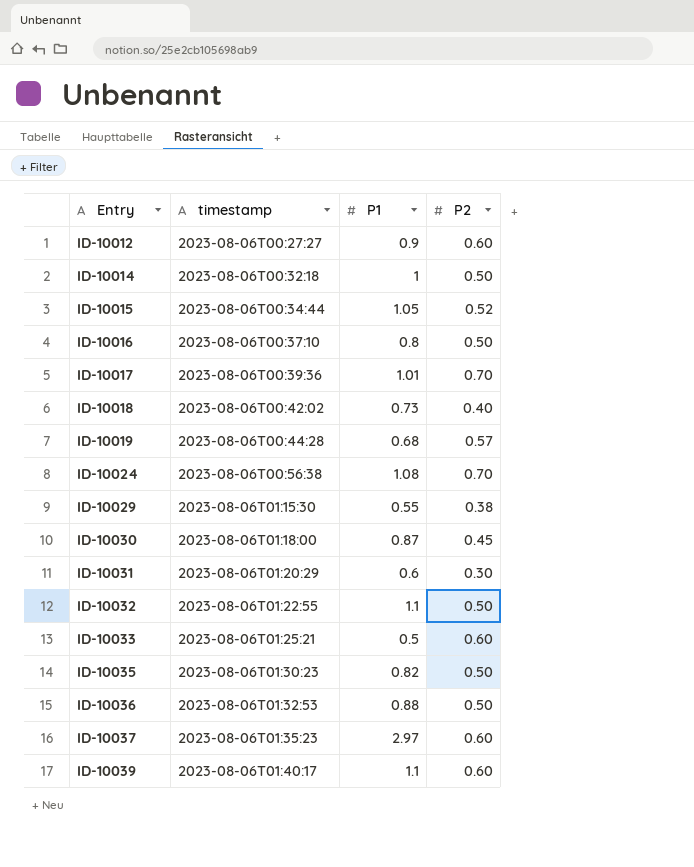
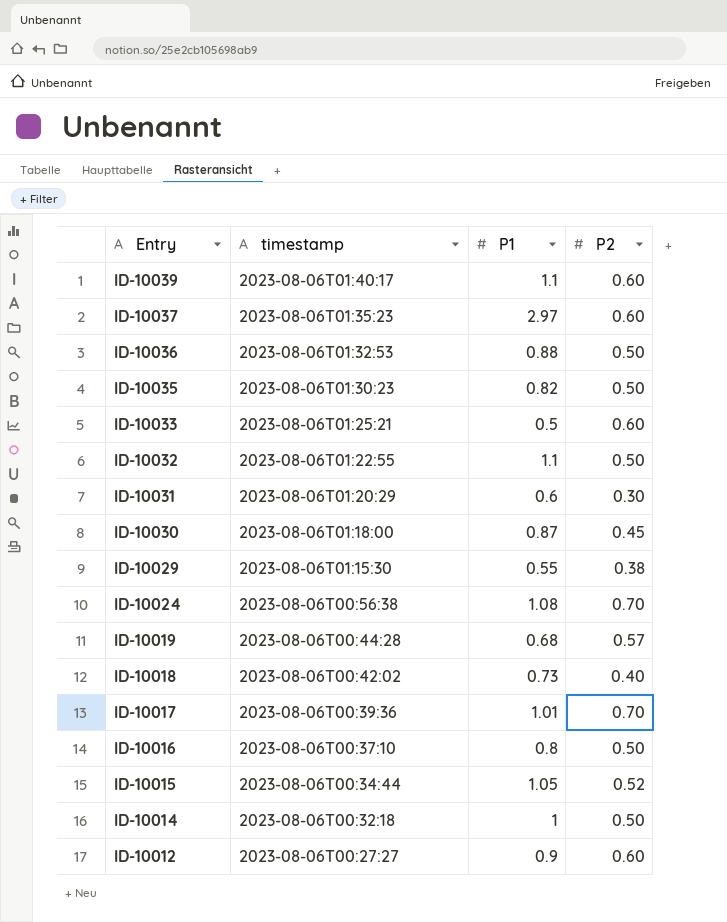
row order: Entry ascending -> Entry descending

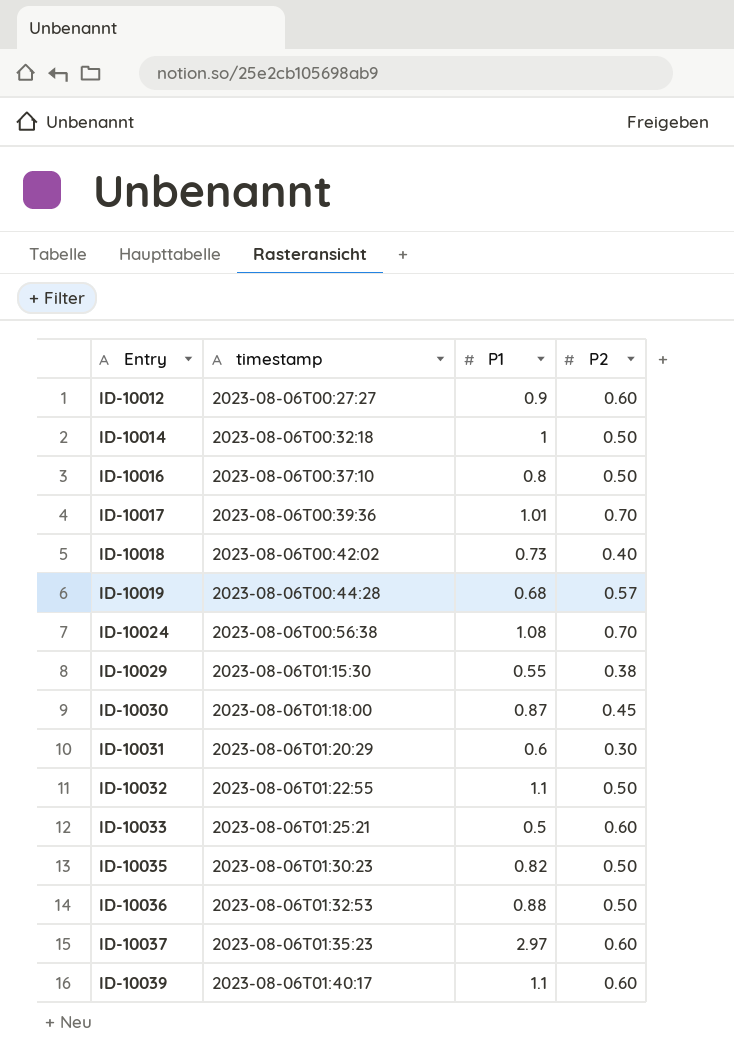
row order: Entry descending -> Entry ascending
row ID-10015: 2023-08-06T00:34:44 | 1.05 | 0.52 -> none

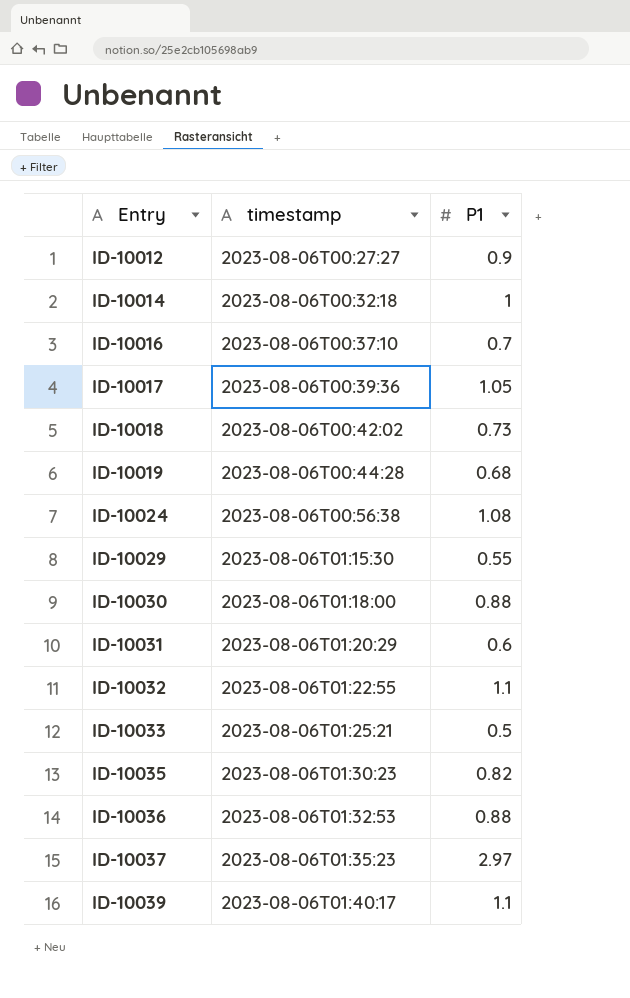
column P2 | position: 4 -> none
ID-10016 | P1: 0.8 -> 0.7
ID-10017 | P1: 1.01 -> 1.05
ID-10030 | P1: 0.87 -> 0.88

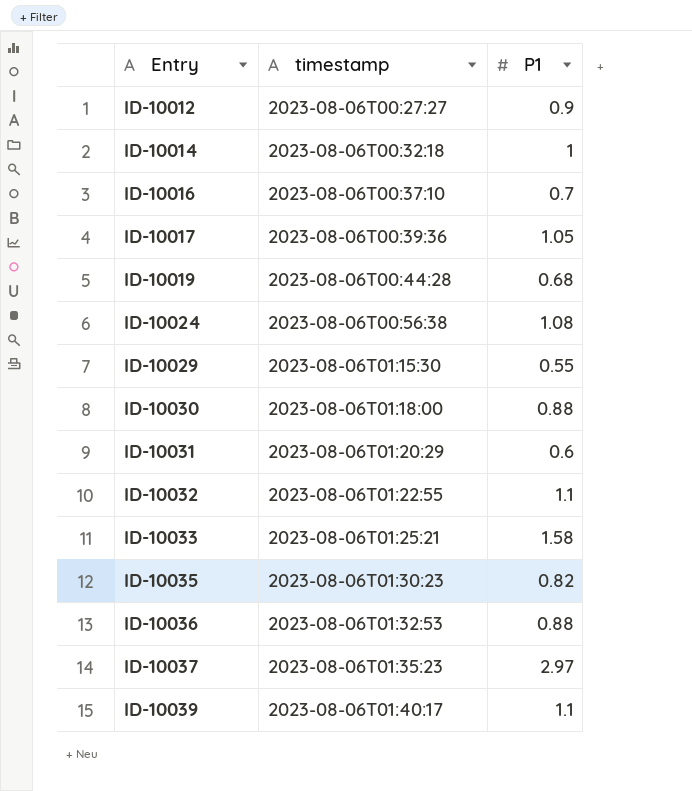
row ID-10018: 2023-08-06T00:42:02 | 0.73 -> none
ID-10033 | P1: 0.5 -> 1.58

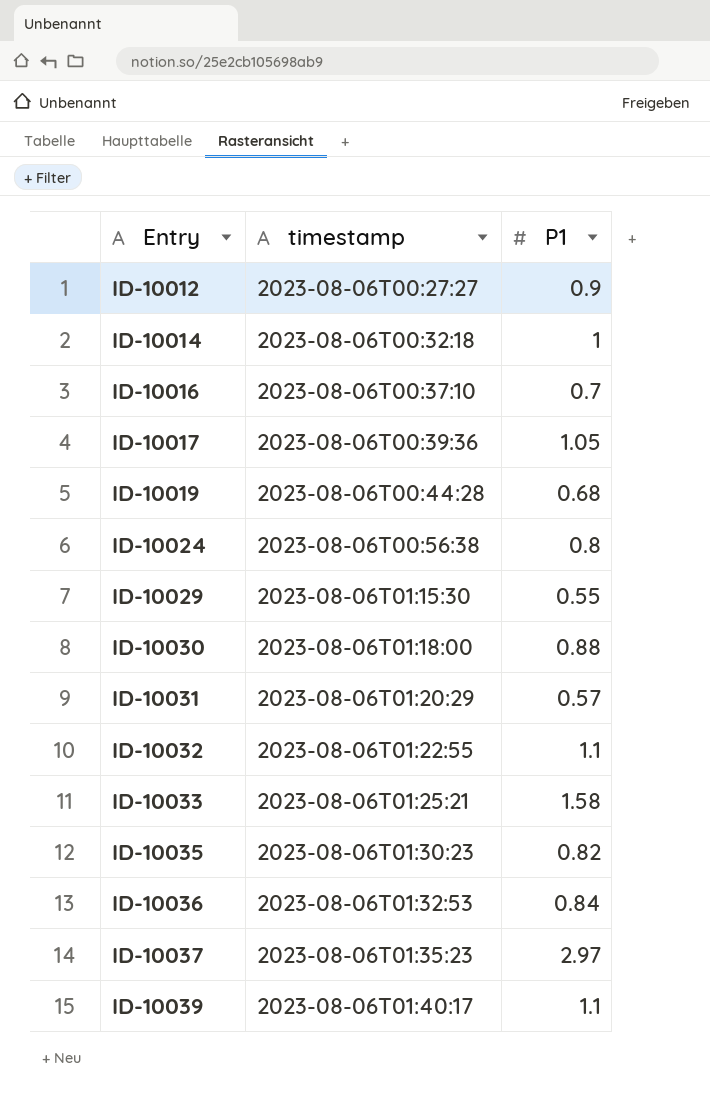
ID-10024 | P1: 1.08 -> 0.8
ID-10031 | P1: 0.6 -> 0.57
ID-10036 | P1: 0.88 -> 0.84

